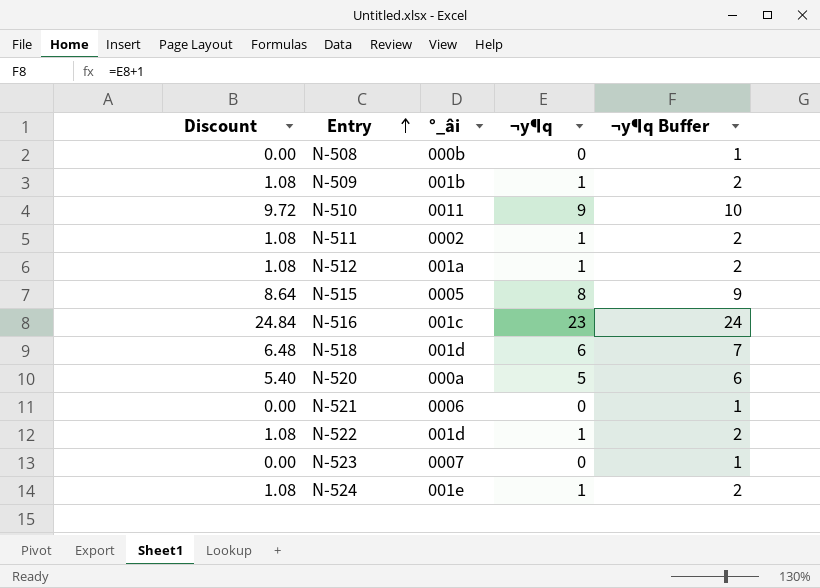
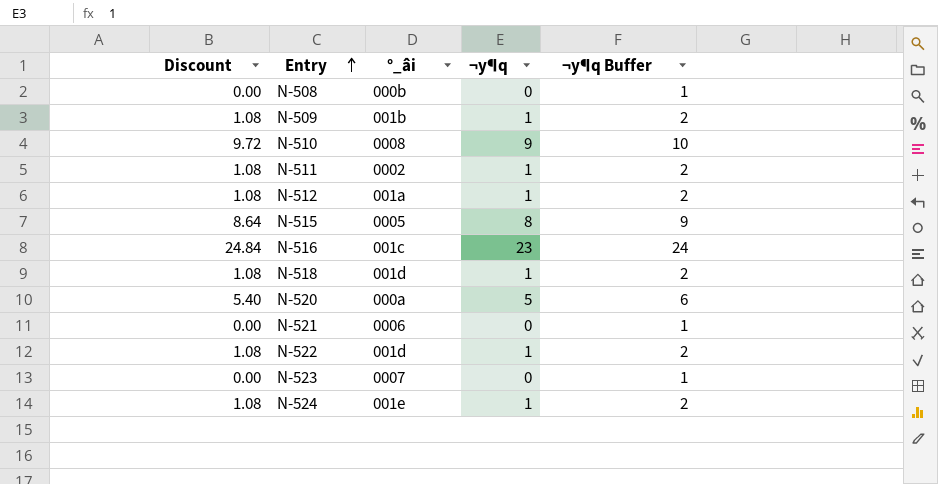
N-510 | °_âi: 0011 -> 0008
N-518 | Discount: 6.48 -> 1.08
N-518 | ¬y¶q: 6 -> 1
N-518 | ¬y¶q Buffer: 7 -> 2

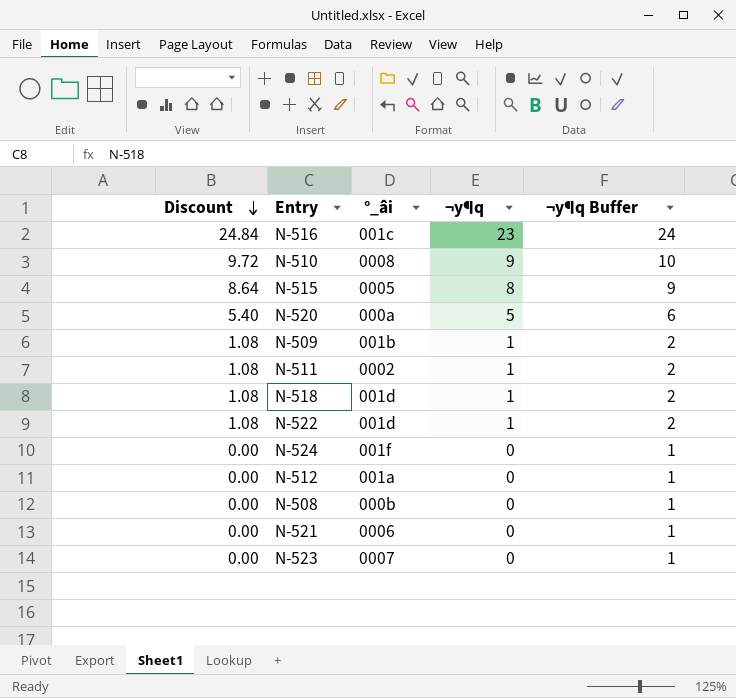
row order: Entry ascending -> Discount descending
N-524 | Discount: 1.08 -> 0.00
N-524 | °_âi: 001e -> 001f
N-524 | ¬y¶q: 1 -> 0
N-524 | ¬y¶q Buffer: 2 -> 1
N-512 | Discount: 1.08 -> 0.00
N-512 | ¬y¶q: 1 -> 0
N-512 | ¬y¶q Buffer: 2 -> 1

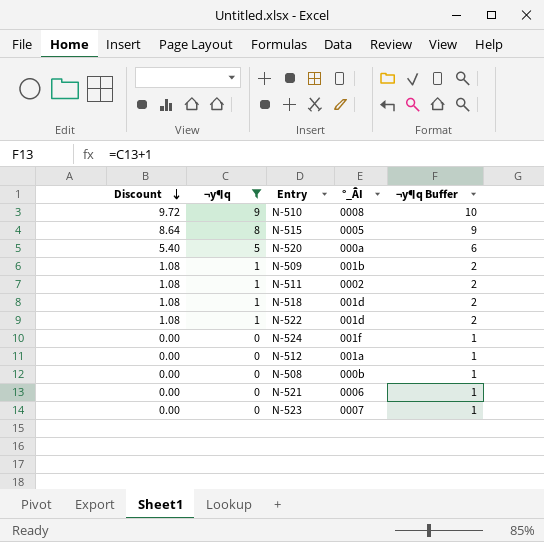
filter: none -> ¬y¶q != 23
column ¬y¶q | position: 4 -> 2
column name: °_âi -> °_ÂI

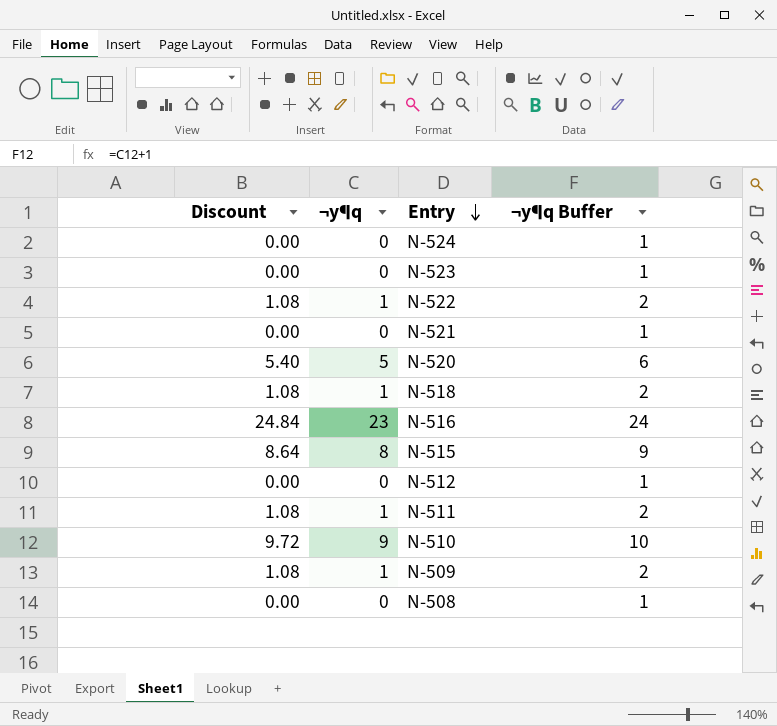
filter: ¬y¶q != 23 -> none
row order: Discount descending -> Entry descending
column °_ÂI | position: 4 -> none

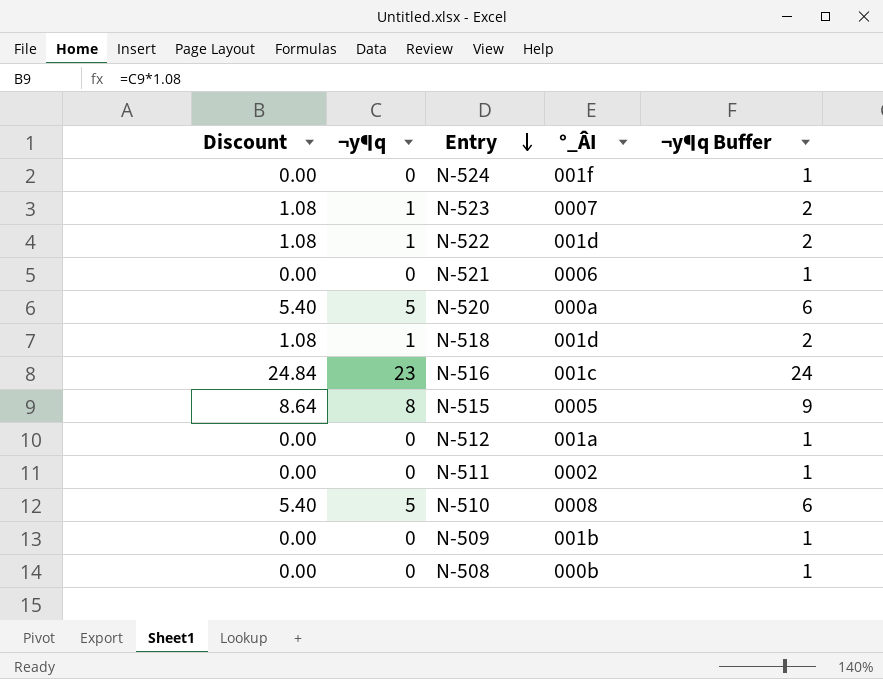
column °_ÂI | position: none -> 4
N-523 | Discount: 0.00 -> 1.08
N-523 | ¬y¶q: 0 -> 1
N-523 | ¬y¶q Buffer: 1 -> 2
N-511 | Discount: 1.08 -> 0.00
N-511 | ¬y¶q: 1 -> 0
N-511 | ¬y¶q Buffer: 2 -> 1
N-510 | Discount: 9.72 -> 5.40
N-510 | ¬y¶q: 9 -> 5
N-510 | ¬y¶q Buffer: 10 -> 6
N-509 | Discount: 1.08 -> 0.00
N-509 | ¬y¶q: 1 -> 0
N-509 | ¬y¶q Buffer: 2 -> 1

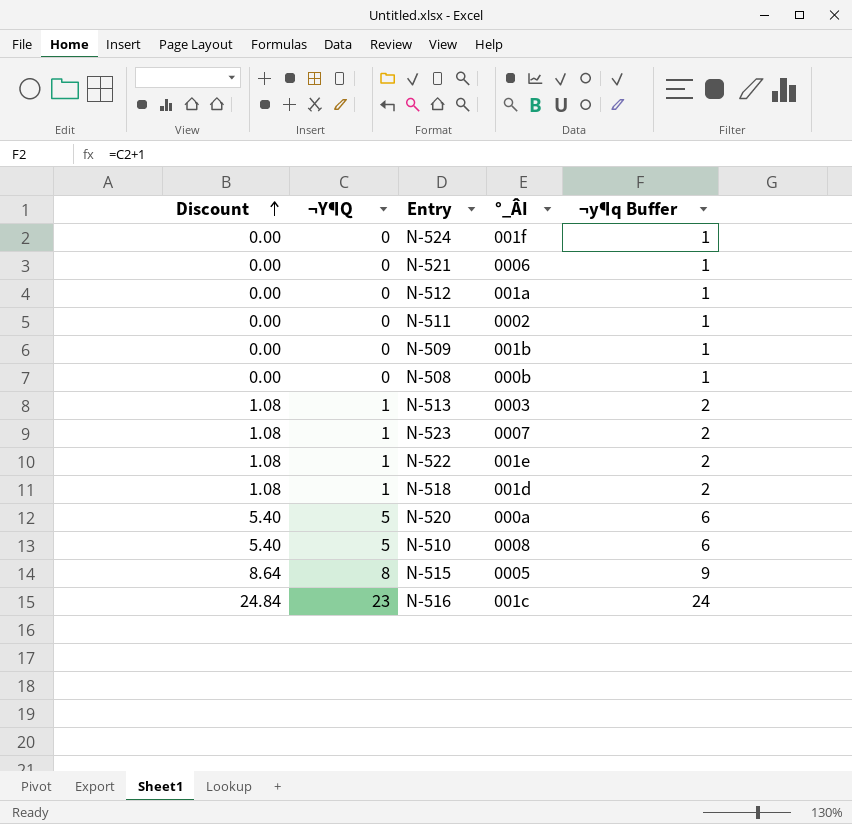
row order: Entry descending -> Discount ascending
column name: ¬y¶q -> ¬Y¶Q
row N-513: none -> 1.08 | 1 | 0003 | 2
N-522 | °_ÂI: 001d -> 001e

